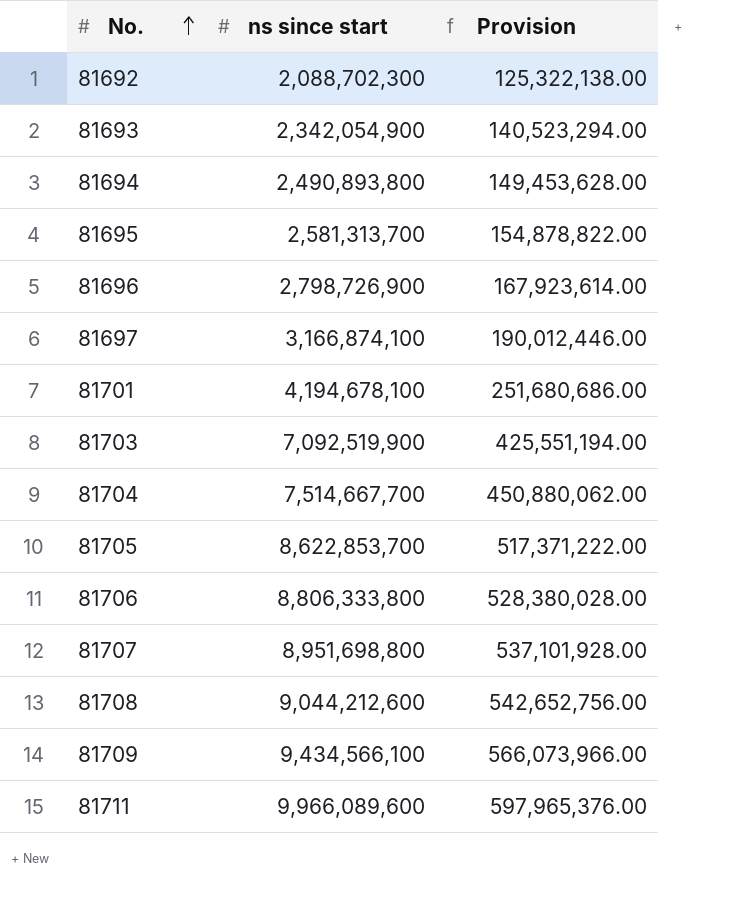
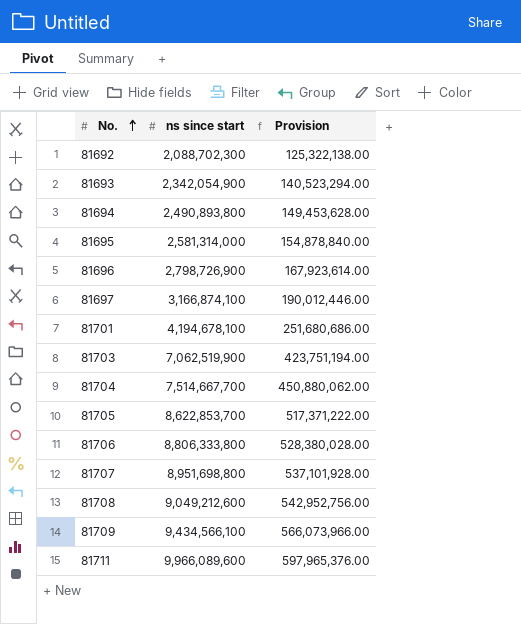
81695 | ns since start: 2,581,313,700 -> 2,581,314,000
81695 | Provision: 154,878,822.00 -> 154,878,840.00
81703 | ns since start: 7,092,519,900 -> 7,062,519,900
81703 | Provision: 425,551,194.00 -> 423,751,194.00
81708 | ns since start: 9,044,212,600 -> 9,049,212,600
81708 | Provision: 542,652,756.00 -> 542,952,756.00

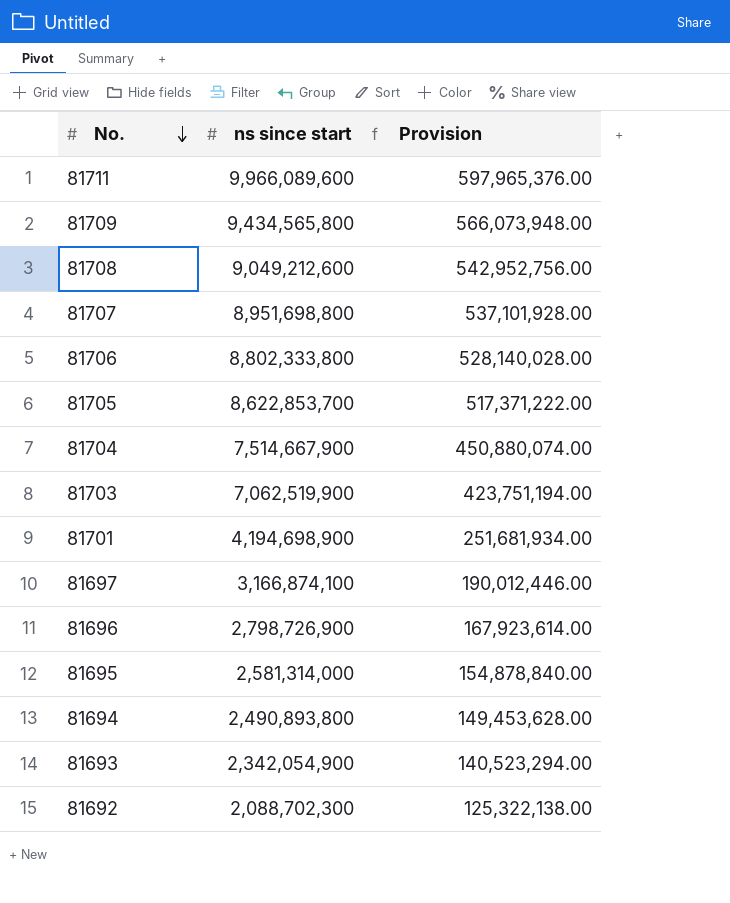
row order: No. ascending -> No. descending
81709 | ns since start: 9,434,566,100 -> 9,434,565,800
81709 | Provision: 566,073,966.00 -> 566,073,948.00
81706 | ns since start: 8,806,333,800 -> 8,802,333,800
81706 | Provision: 528,380,028.00 -> 528,140,028.00
81704 | ns since start: 7,514,667,700 -> 7,514,667,900
81704 | Provision: 450,880,062.00 -> 450,880,074.00
81701 | ns since start: 4,194,678,100 -> 4,194,698,900
81701 | Provision: 251,680,686.00 -> 251,681,934.00

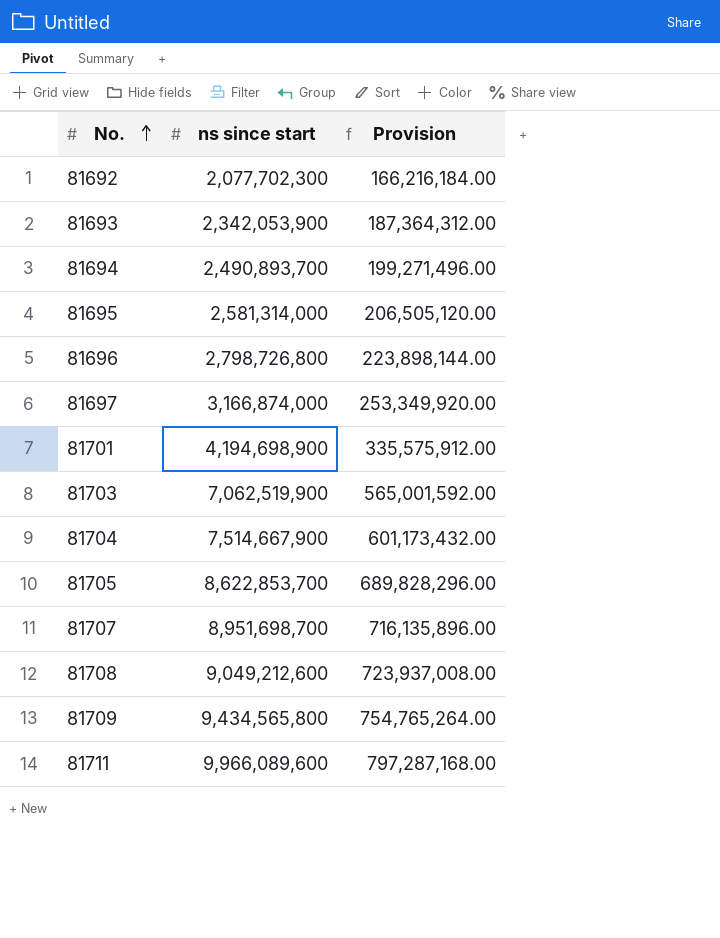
row order: No. descending -> No. ascending
column Provision | formula: [ns since start] * 0.06 -> [ns since start] * 0.08
row 81706: 8,802,333,800 | 528,140,028.00 -> none
81692 | ns since start: 2,088,702,300 -> 2,077,702,300
81693 | ns since start: 2,342,054,900 -> 2,342,053,900
81694 | ns since start: 2,490,893,800 -> 2,490,893,700
81696 | ns since start: 2,798,726,900 -> 2,798,726,800
81697 | ns since start: 3,166,874,100 -> 3,166,874,000
81707 | ns since start: 8,951,698,800 -> 8,951,698,700

